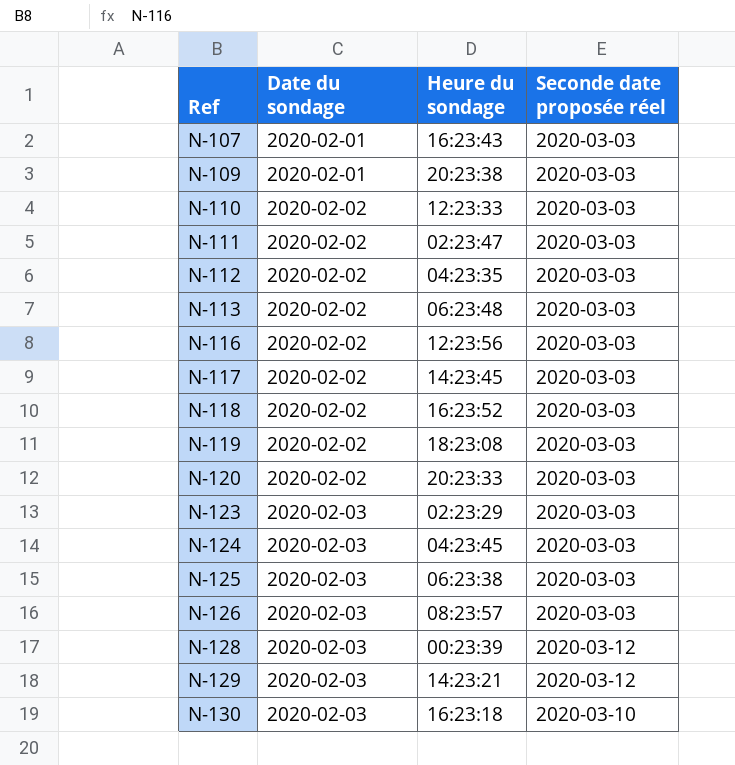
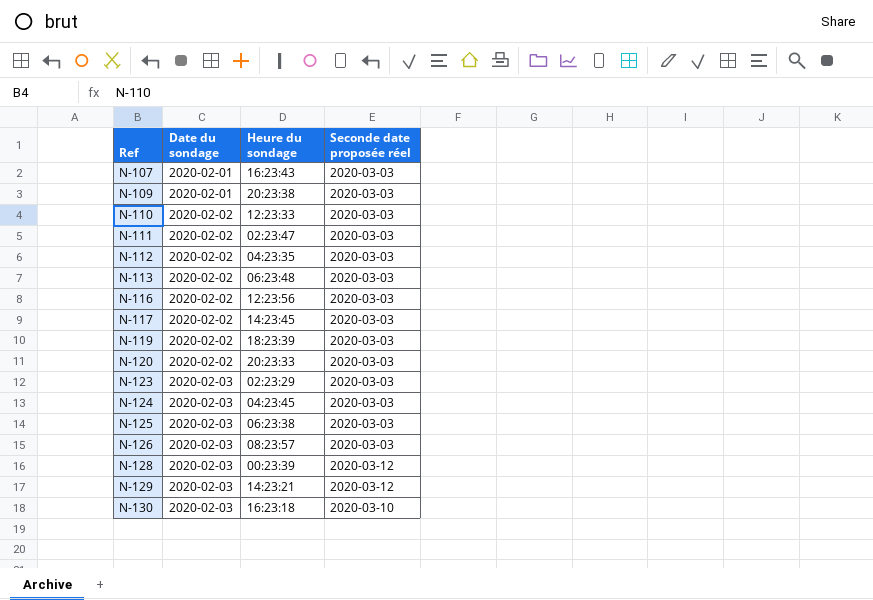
row N-118: 2020-02-02 | 16:23:52 | 2020-03-03 -> none
N-119 | Heure du sondage: 18:23:08 -> 18:23:39

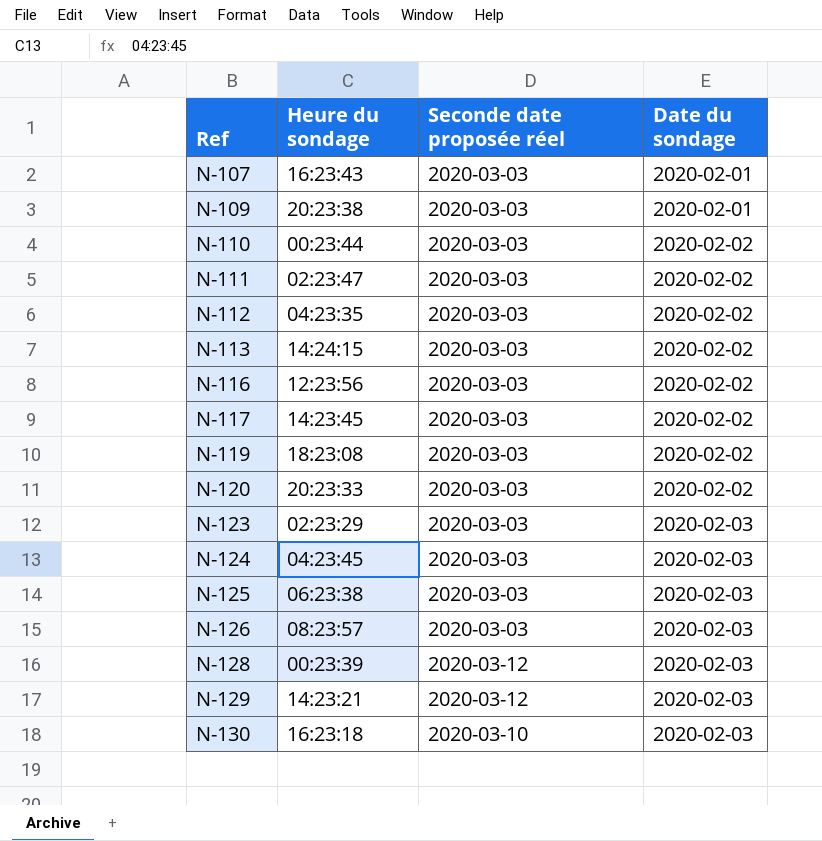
column Date du sondage | position: 2 -> 4
N-110 | Heure du sondage: 12:23:33 -> 00:23:44
N-113 | Heure du sondage: 06:23:48 -> 14:24:15
N-119 | Heure du sondage: 18:23:39 -> 18:23:08

